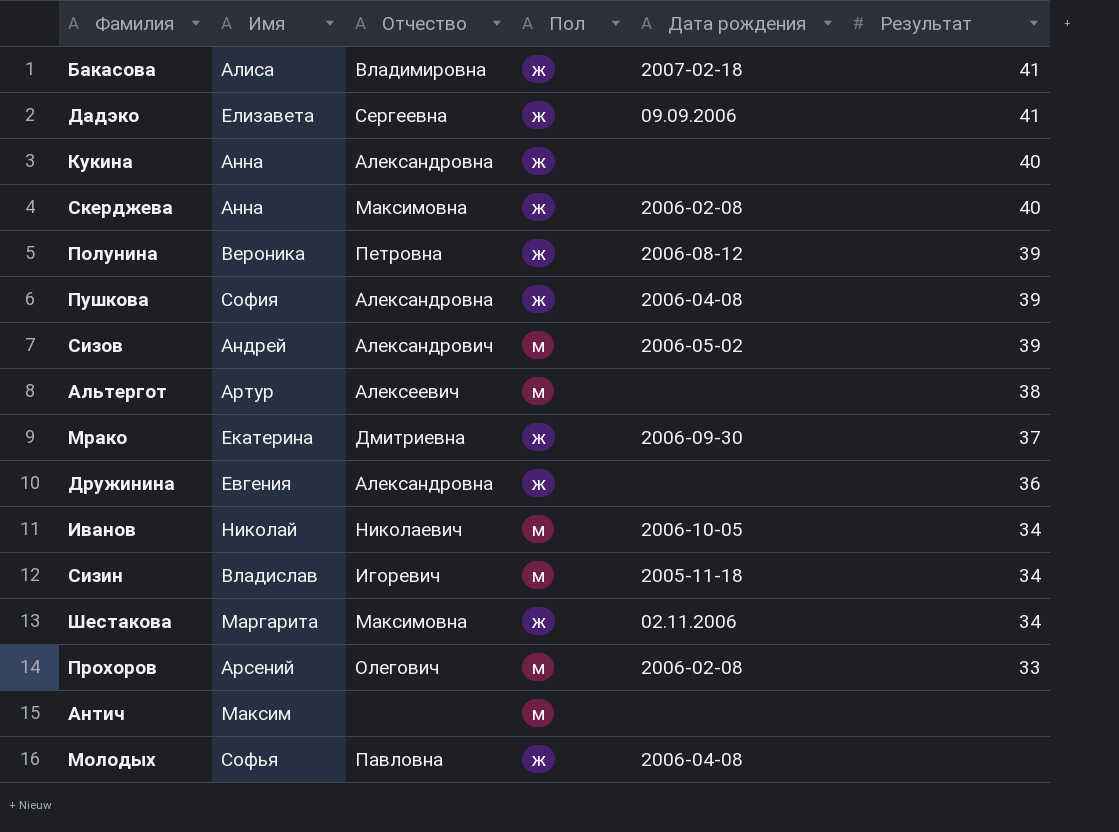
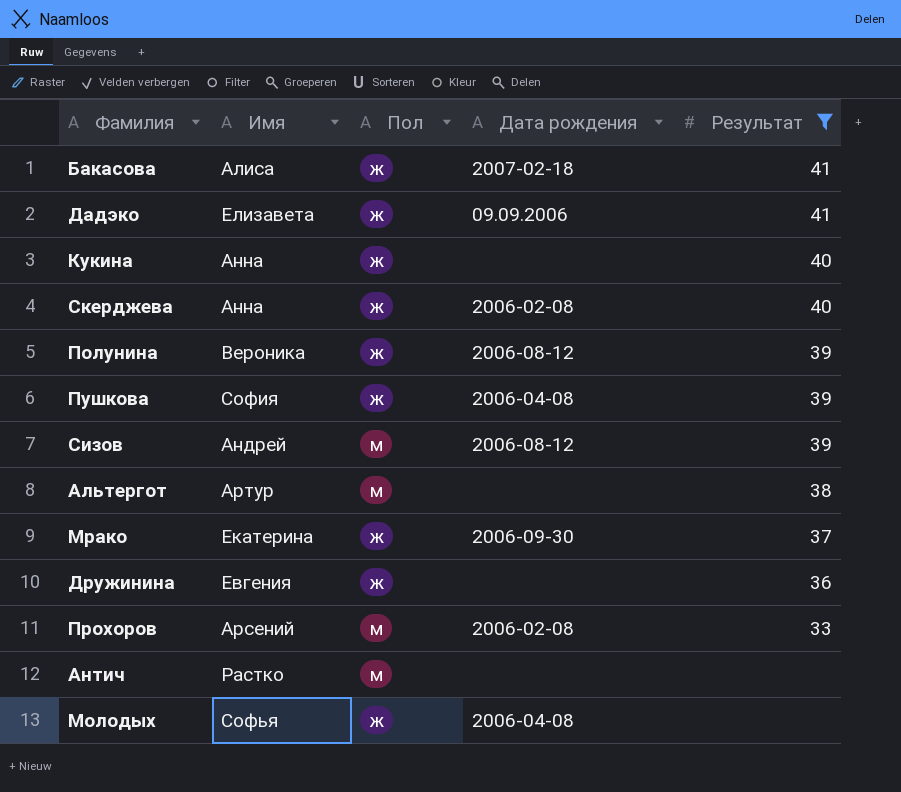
filter: none -> Результат != 34
column Отчество | position: 3 -> none
Сизов | Дата рождения: 2006-05-02 -> 2006-08-12
Антич | Имя: Максим -> Растко

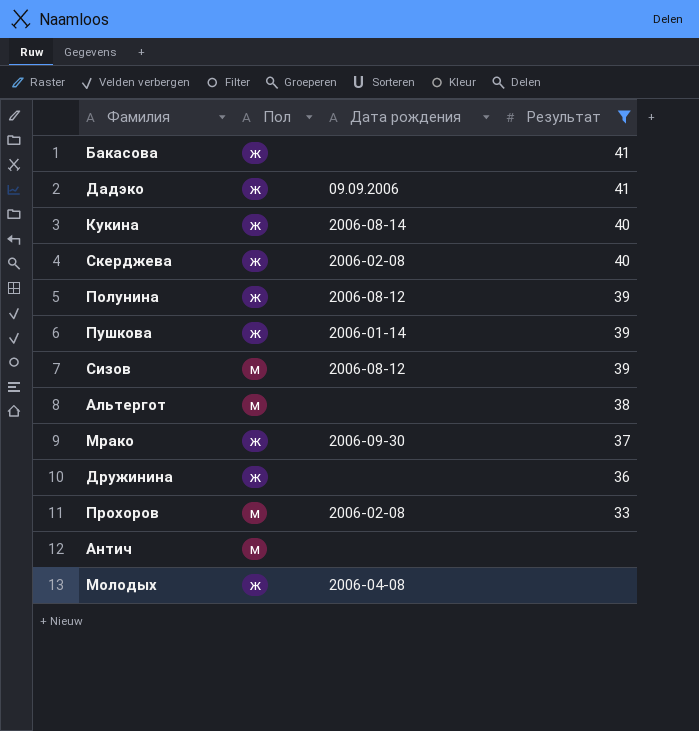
column Имя | position: 2 -> none
Бакасова | Дата рождения: 2007-02-18 -> none
Кукина | Дата рождения: none -> 2006-08-14
Пушкова | Дата рождения: 2006-04-08 -> 2006-01-14

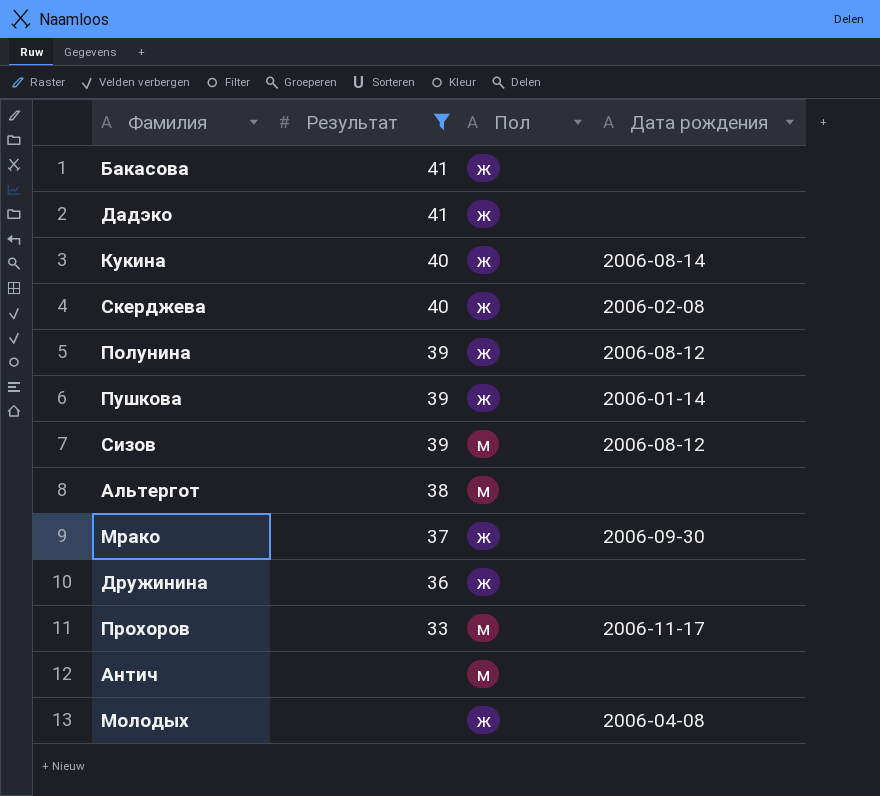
column Результат | position: 4 -> 2
Дадэко | Дата рождения: 09.09.2006 -> none
Прохоров | Дата рождения: 2006-02-08 -> 2006-11-17

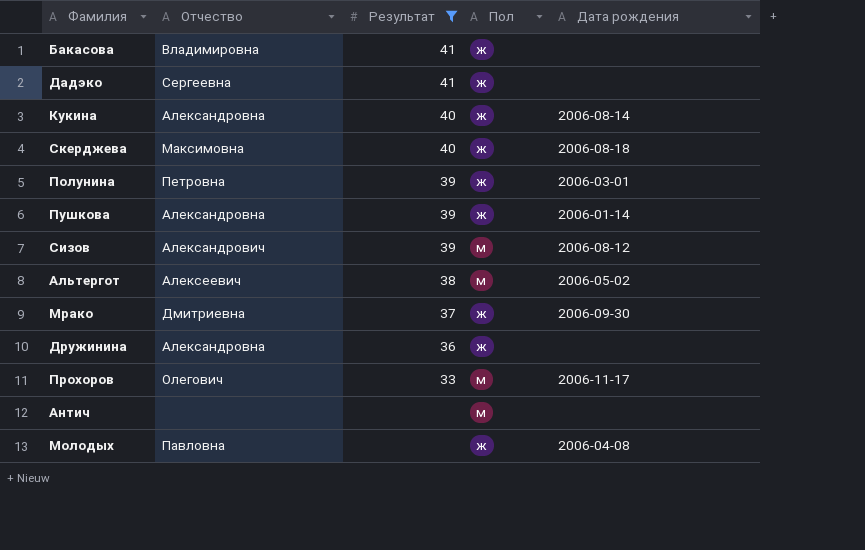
column Отчество | position: none -> 2
Скерджева | Дата рождения: 2006-02-08 -> 2006-08-18
Полунина | Дата рождения: 2006-08-12 -> 2006-03-01
Альтергот | Дата рождения: none -> 2006-05-02

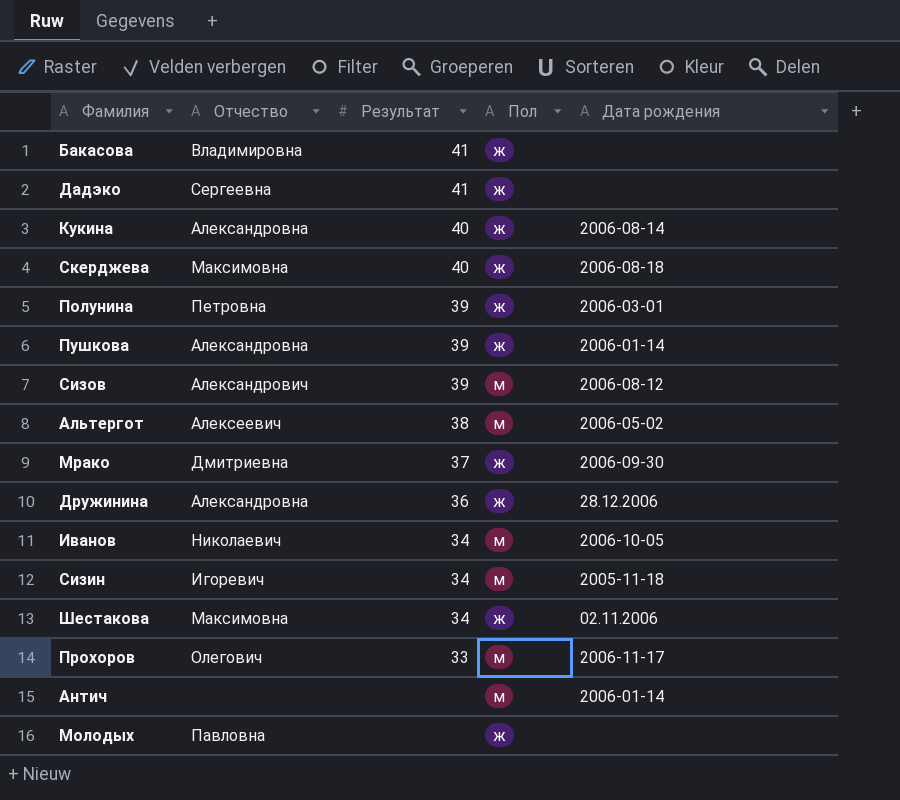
filter: Результат != 34 -> none
Дружинина | Дата рождения: none -> 28.12.2006
Антич | Дата рождения: none -> 2006-01-14
Молодых | Дата рождения: 2006-04-08 -> none

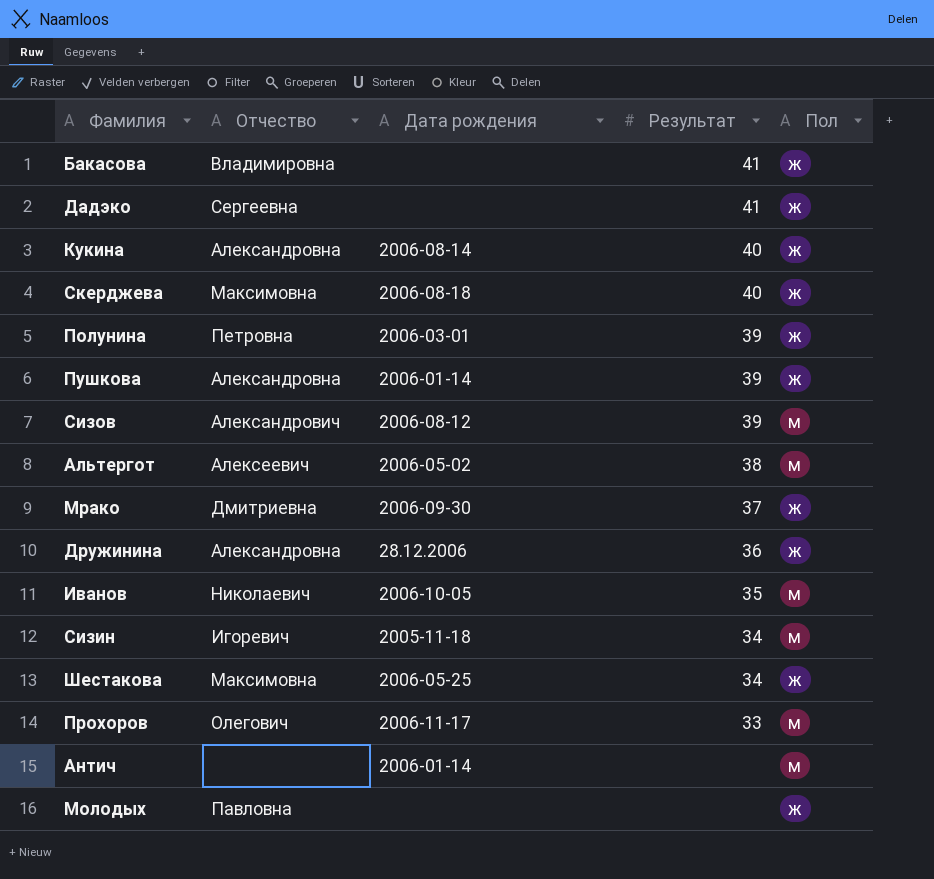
column Дата рождения | position: 5 -> 3
Иванов | Результат: 34 -> 35
Шестакова | Дата рождения: 02.11.2006 -> 2006-05-25

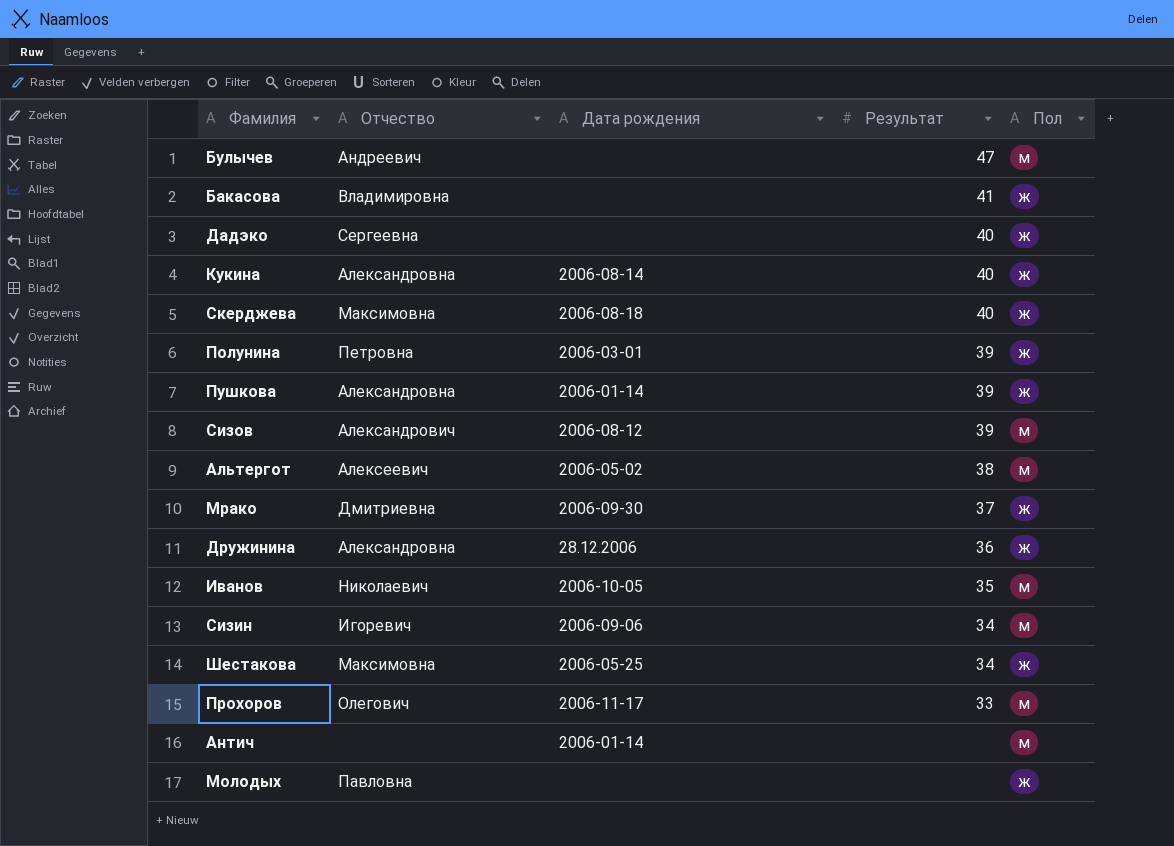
row Булычев: none -> Андреевич | none | 47 | м
Дадэко | Результат: 41 -> 40
Сизин | Дата рождения: 2005-11-18 -> 2006-09-06

